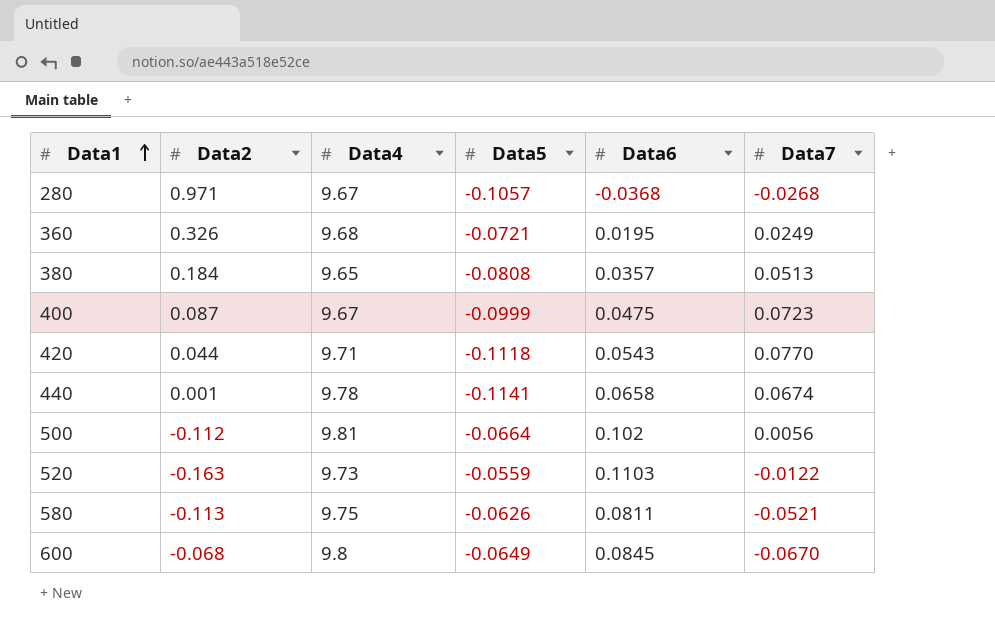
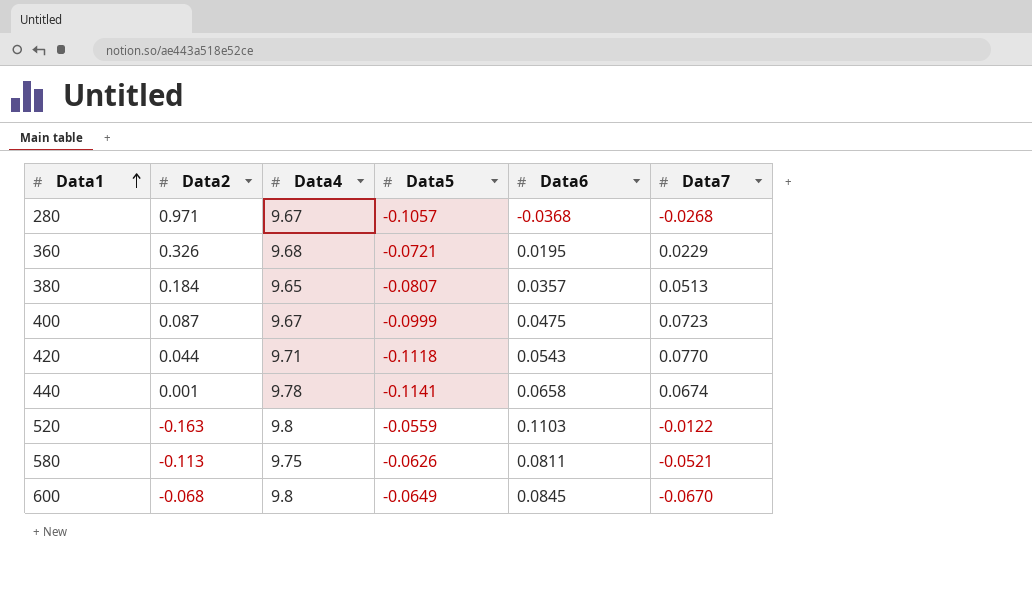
row 500: -0.112 | 9.81 | -0.0664 | 0.102 | 0.0056 -> none
360 | Data7: 0.0249 -> 0.0229
380 | Data5: -0.0808 -> -0.0807
520 | Data4: 9.73 -> 9.8

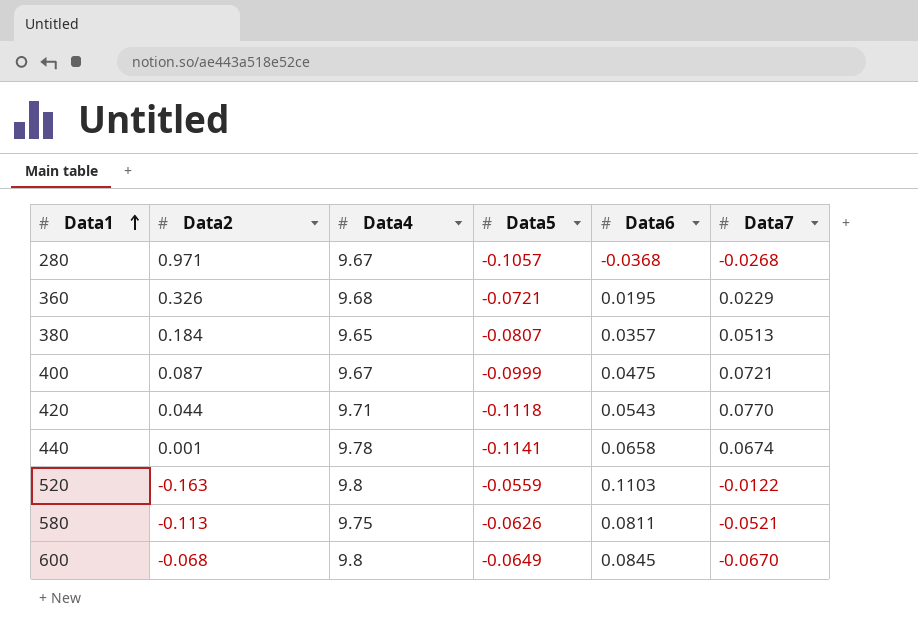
400 | Data7: 0.0723 -> 0.0721

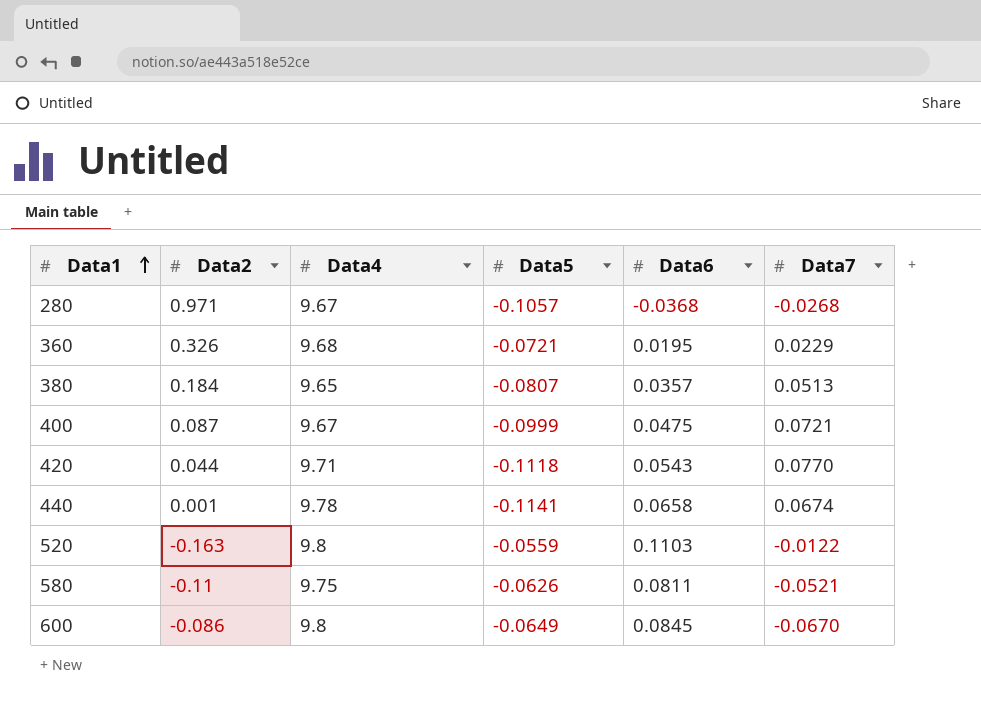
580 | Data2: -0.113 -> -0.11
600 | Data2: -0.068 -> -0.086

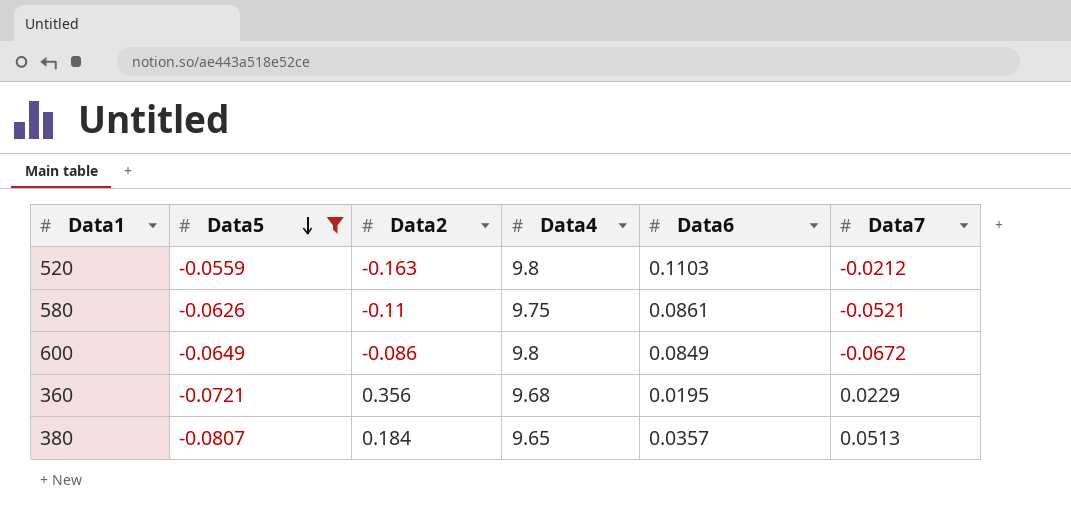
filter: none -> Data5 >= -0.0807
row order: Data1 ascending -> Data5 descending
column Data5 | position: 4 -> 2
520 | Data7: -0.0122 -> -0.0212
580 | Data6: 0.0811 -> 0.0861
600 | Data6: 0.0845 -> 0.0849
600 | Data7: -0.0670 -> -0.0672
360 | Data2: 0.326 -> 0.356

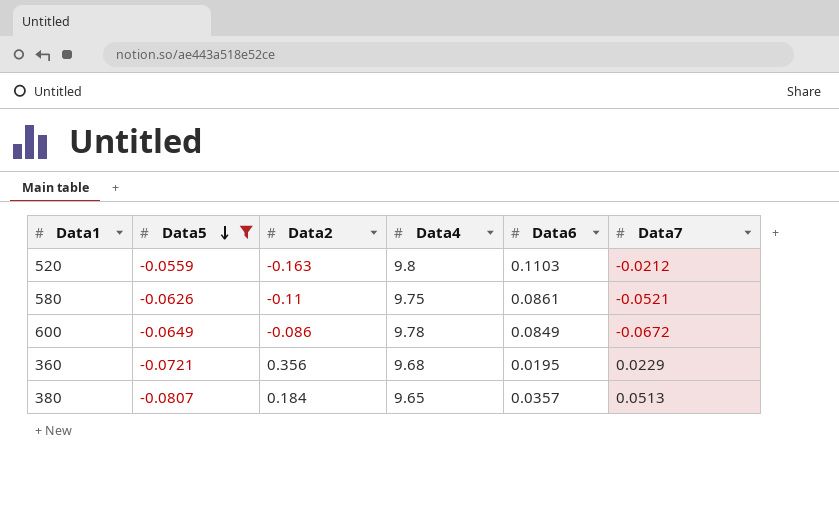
600 | Data4: 9.8 -> 9.78

